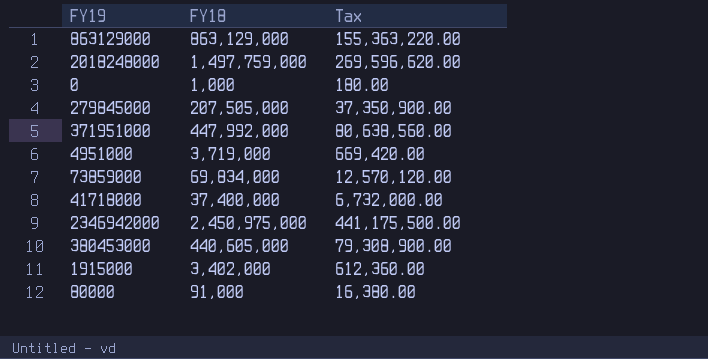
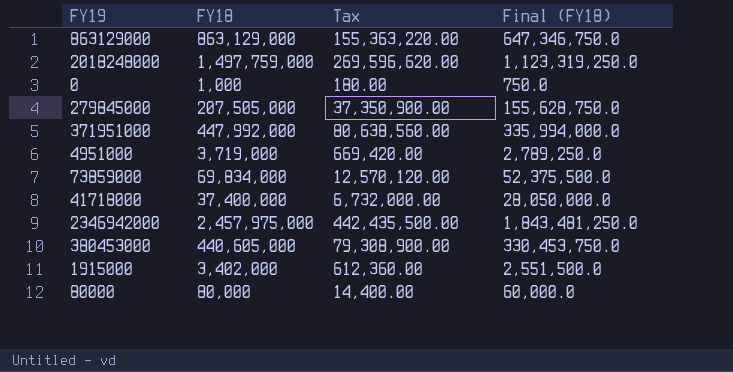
column Final (FY18) | formula: none -> [FY18] * 0.75
2346942000 | FY18: 2,450,975,000 -> 2,457,975,000
2346942000 | Tax: 441,175,500.00 -> 442,435,500.00
80000 | FY18: 91,000 -> 80,000
80000 | Tax: 16,380.00 -> 14,400.00

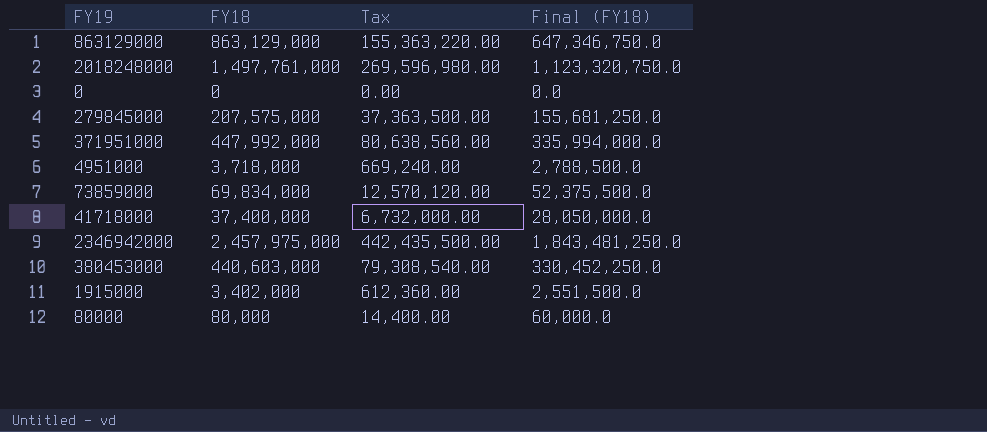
2018248000 | FY18: 1,497,759,000 -> 1,497,761,000
2018248000 | Tax: 269,596,620.00 -> 269,596,980.00
2018248000 | Final (FY18): 1,123,319,250.0 -> 1,123,320,750.0
0 | FY18: 1,000 -> 0
0 | Tax: 180.00 -> 0.00
0 | Final (FY18): 750.0 -> 0.0
279845000 | FY18: 207,505,000 -> 207,575,000
279845000 | Tax: 37,350,900.00 -> 37,363,500.00
279845000 | Final (FY18): 155,628,750.0 -> 155,681,250.0
4951000 | FY18: 3,719,000 -> 3,718,000
4951000 | Tax: 669,420.00 -> 669,240.00
4951000 | Final (FY18): 2,789,250.0 -> 2,788,500.0
380453000 | FY18: 440,605,000 -> 440,603,000
380453000 | Tax: 79,308,900.00 -> 79,308,540.00
380453000 | Final (FY18): 330,453,750.0 -> 330,452,250.0

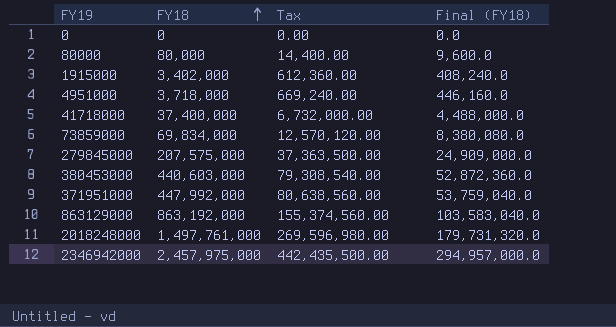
row order: none -> FY18 ascending
column Final (FY18) | formula: [FY18] * 0.75 -> [FY18] * 0.12
863129000 | FY18: 863,129,000 -> 863,192,000
863129000 | Tax: 155,363,220.00 -> 155,374,560.00

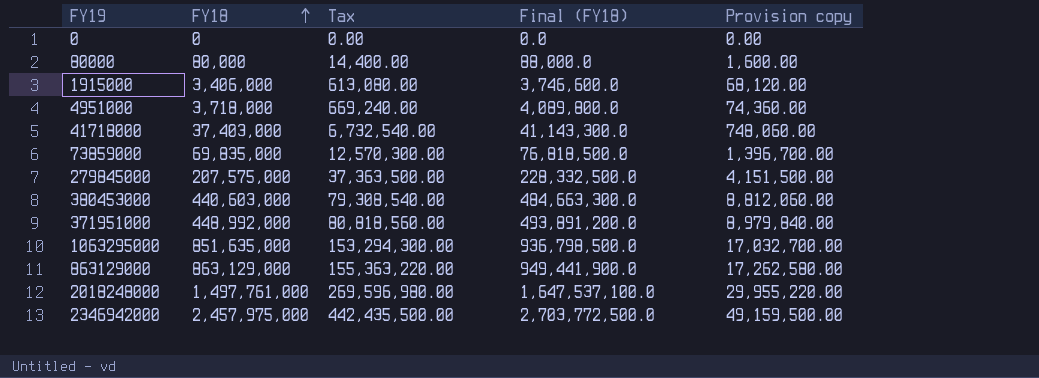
column Final (FY18) | formula: [FY18] * 0.12 -> [FY18] * 1.1
column Provision copy | formula: none -> [FY18] * 0.02
1915000 | FY18: 3,402,000 -> 3,406,000
1915000 | Tax: 612,360.00 -> 613,080.00
41718000 | FY18: 37,400,000 -> 37,403,000
41718000 | Tax: 6,732,000.00 -> 6,732,540.00
73859000 | FY18: 69,834,000 -> 69,835,000
73859000 | Tax: 12,570,120.00 -> 12,570,300.00
371951000 | FY18: 447,992,000 -> 448,992,000
371951000 | Tax: 80,638,560.00 -> 80,818,560.00
row 1063295000: none -> 851,635,000 | 153,294,300.00 | 936,798,500.0 | 17,032,700.00
863129000 | FY18: 863,192,000 -> 863,129,000
863129000 | Tax: 155,374,560.00 -> 155,363,220.00

